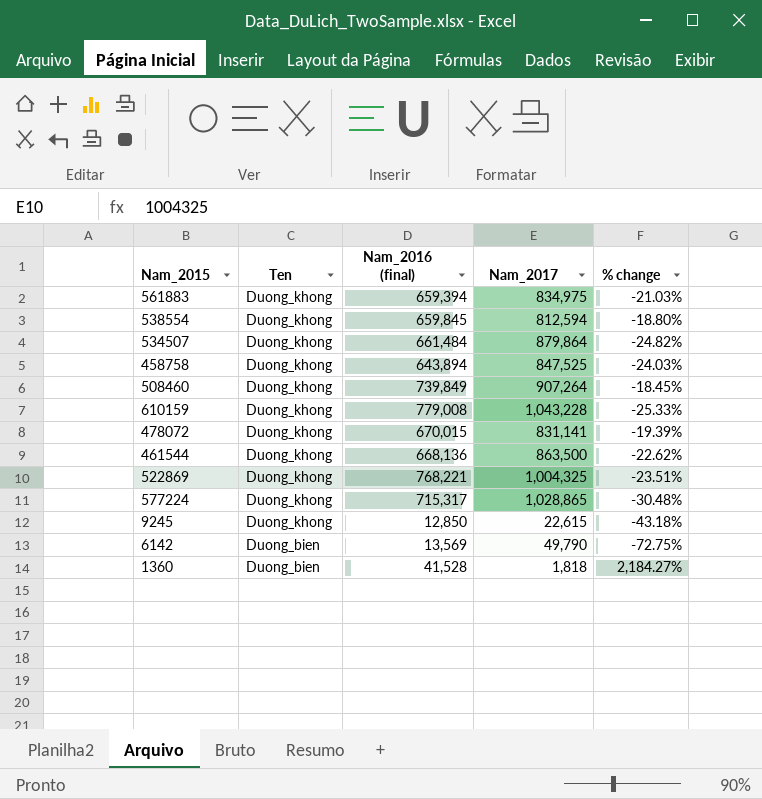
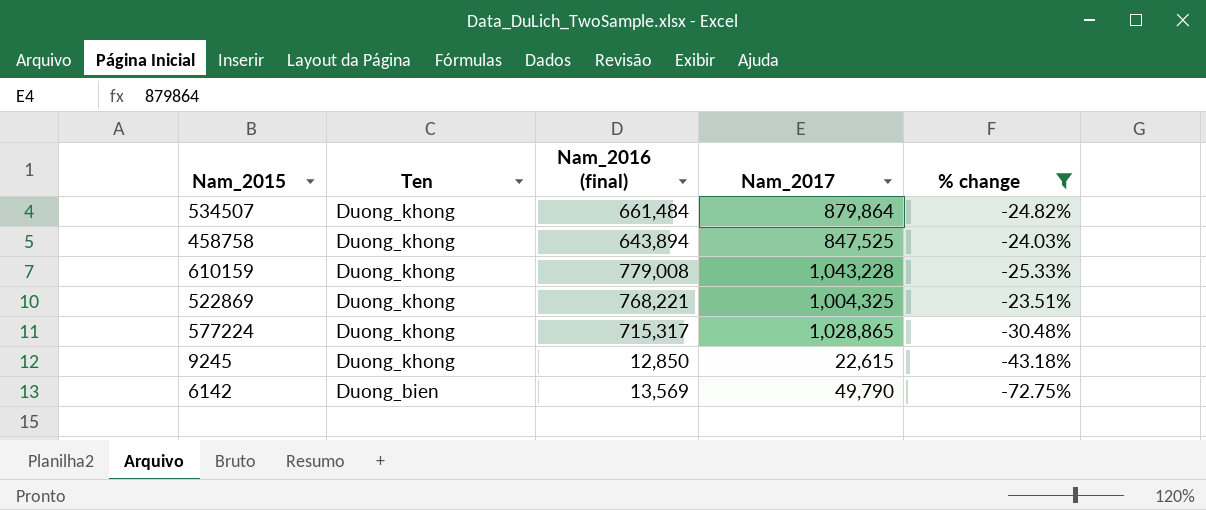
filter: none -> % change <= -23.51%

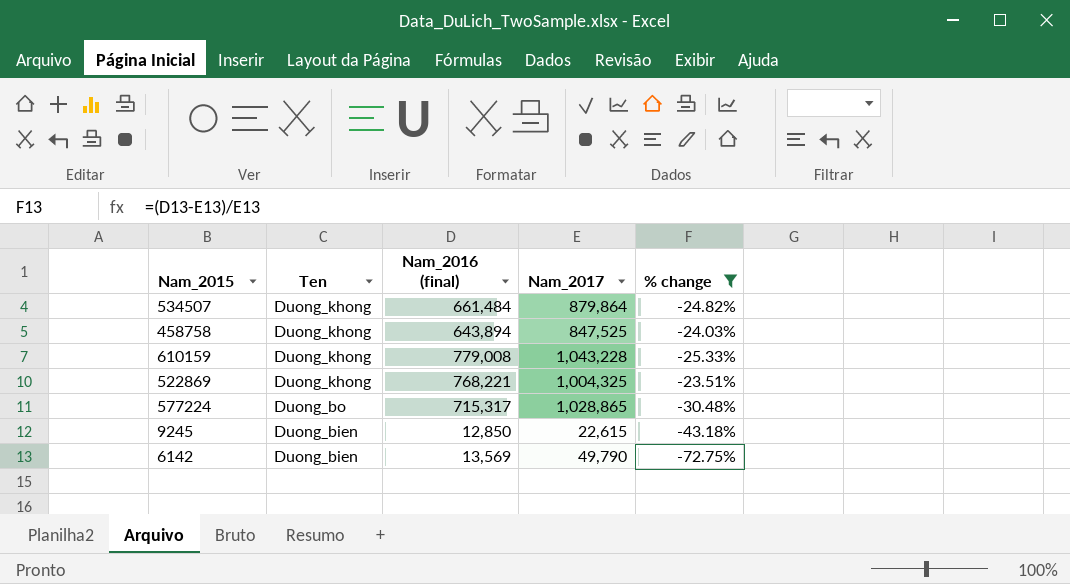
577224 | Ten: Duong_khong -> Duong_bo
9245 | Ten: Duong_khong -> Duong_bien

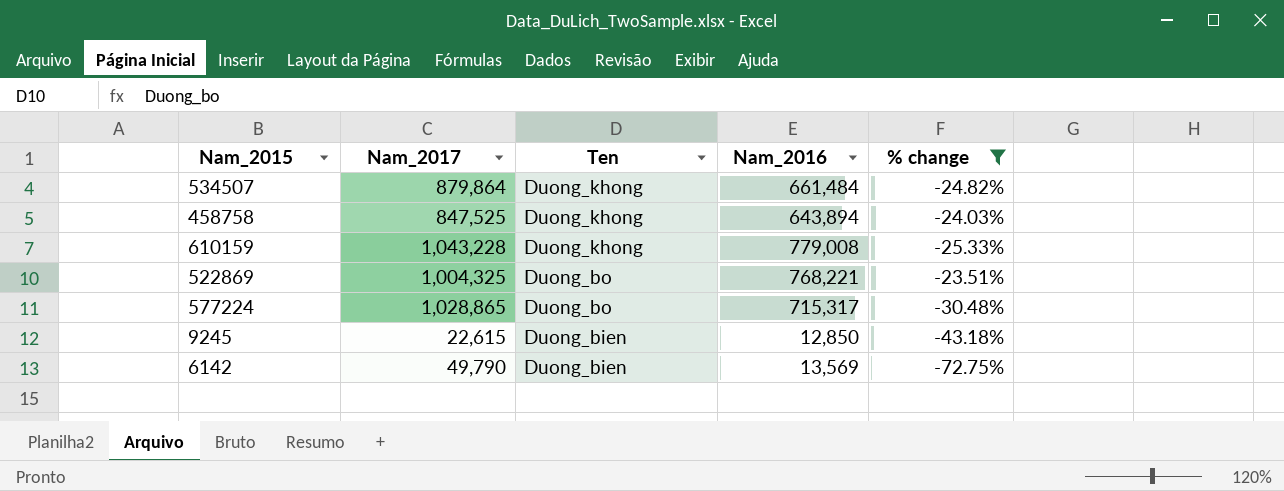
column Nam_2017 | position: 4 -> 2
column name: Nam_2016 (final) -> Nam_2016
522869 | Ten: Duong_khong -> Duong_bo

